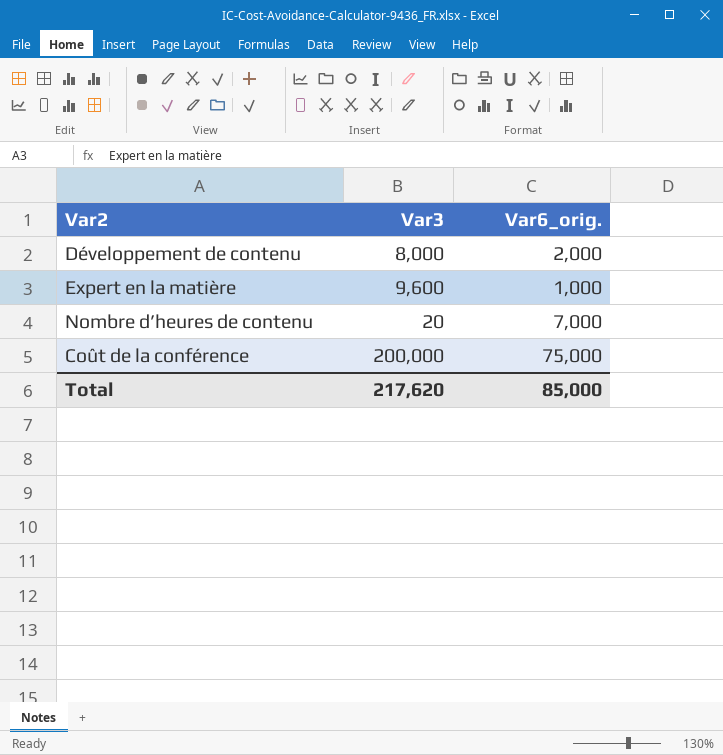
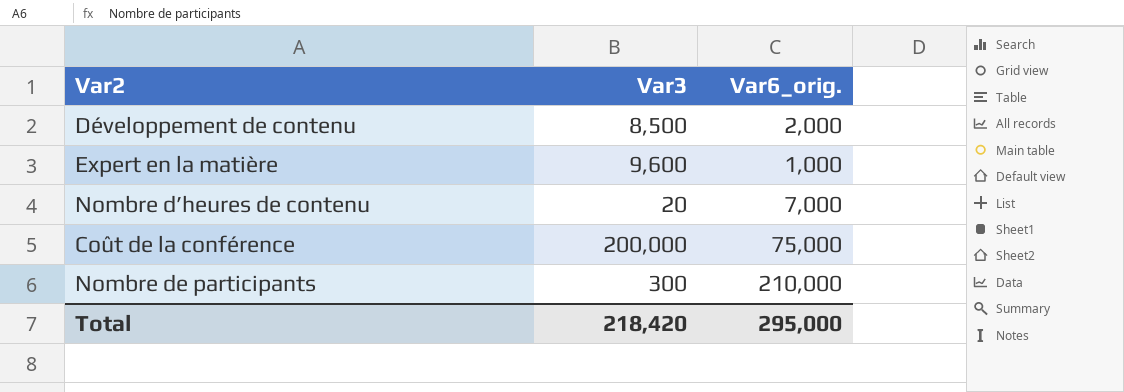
Développement de contenu | Var3: 8,000 -> 8,500
row Nombre de participants: none -> 300 | 210,000
Total | Var3: 217,620 -> 218,420
Total | Var6_orig.: 85,000 -> 295,000

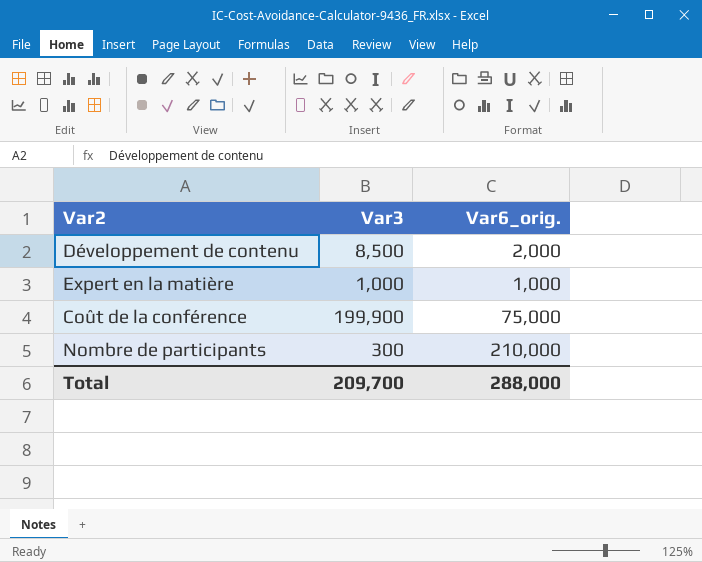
row Nombre d’heures de contenu: 20 | 7,000 -> none
Expert en la matière | Var3: 9,600 -> 1,000
Coût de la conférence | Var3: 200,000 -> 199,900
Total | Var3: 218,420 -> 209,700
Total | Var6_orig.: 295,000 -> 288,000

